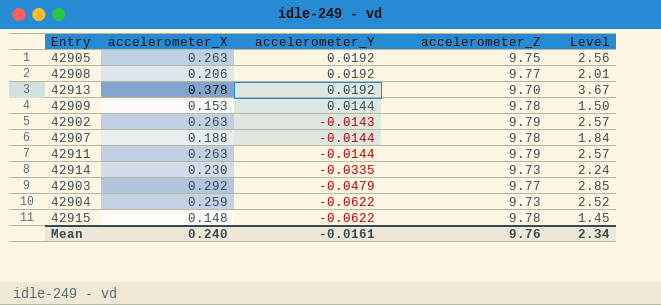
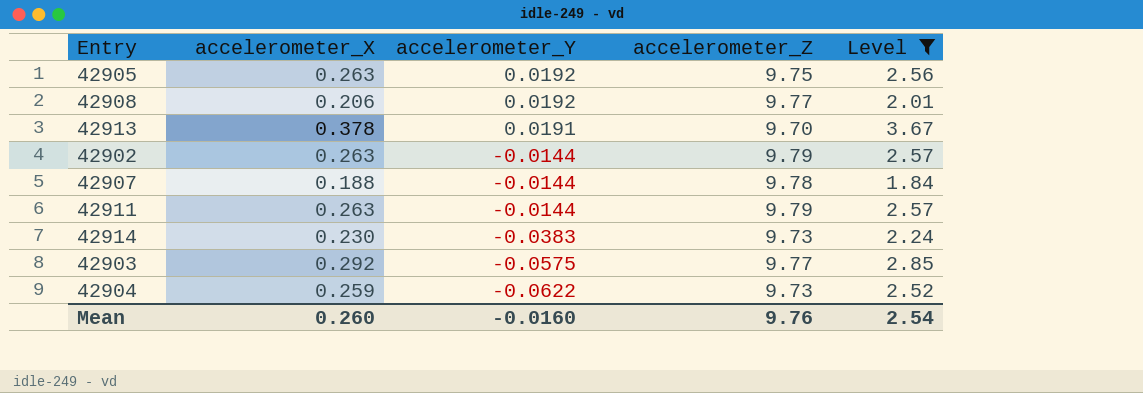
filter: none -> Level >= 1.84
42913 | accelerometer_Y: 0.0192 -> 0.0191
42902 | accelerometer_Y: -0.0143 -> -0.0144
42914 | accelerometer_Y: -0.0335 -> -0.0383
42903 | accelerometer_Y: -0.0479 -> -0.0575
Mean | accelerometer_X: 0.240 -> 0.260
Mean | accelerometer_Y: -0.0161 -> -0.0160
Mean | Level: 2.34 -> 2.54

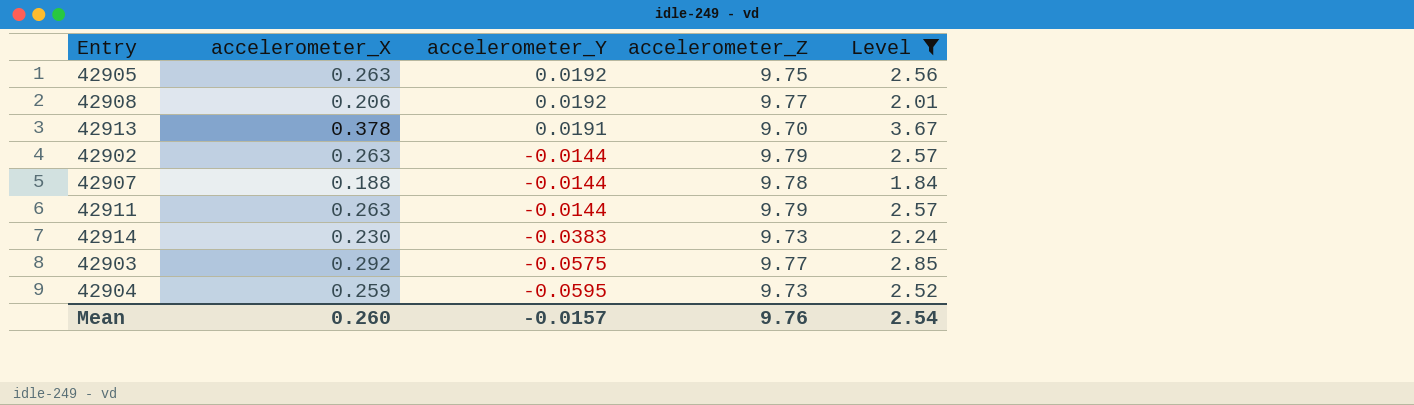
42904 | accelerometer_Y: -0.0622 -> -0.0595
Mean | accelerometer_Y: -0.0160 -> -0.0157

